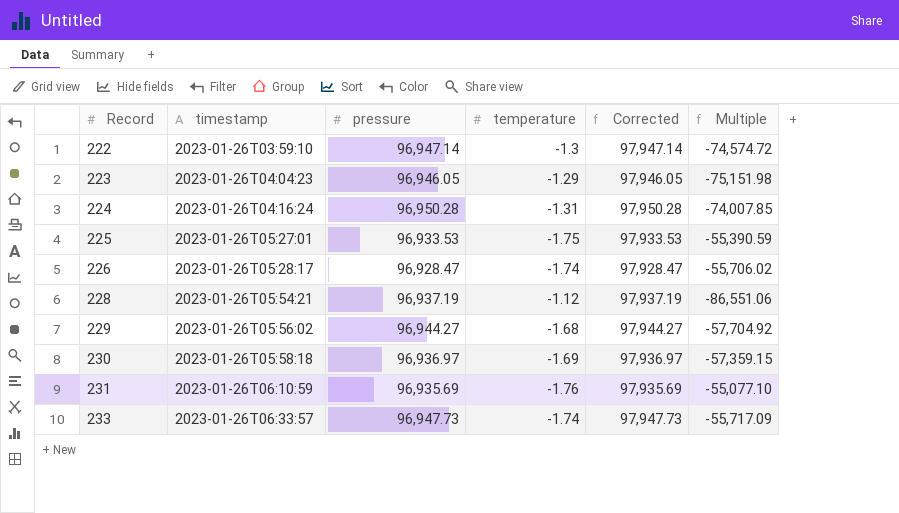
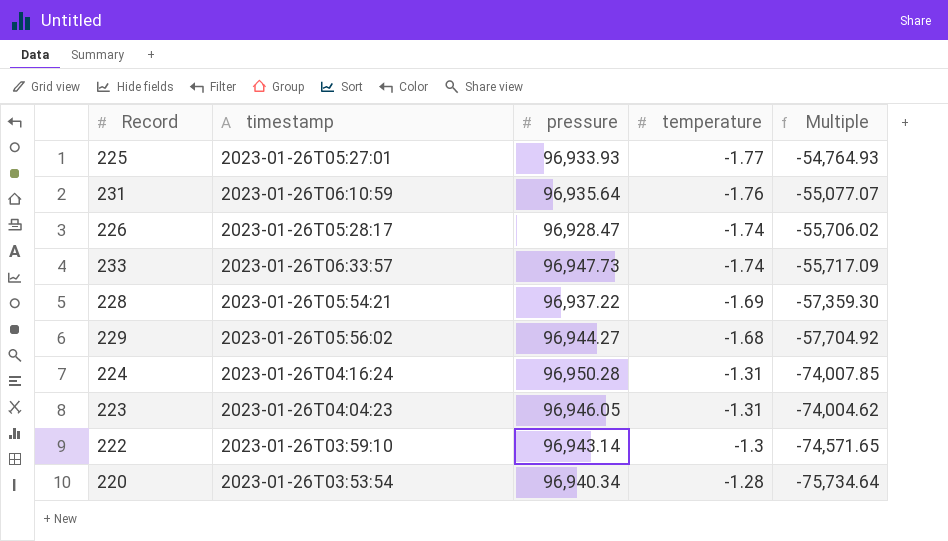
row order: Record ascending -> temperature ascending
column Corrected | formula: [pressure] + 1000 -> none
row 230: 2023-01-26T05:58:18 | 96,936.97 | -1.69 | 97,936.97 | -57,359.15 -> none
225 | pressure: 96,933.53 -> 96,933.93
225 | temperature: -1.75 -> -1.77
225 | Multiple: -55,390.59 -> -54,764.93
231 | pressure: 96,935.69 -> 96,935.64
231 | Multiple: -55,077.10 -> -55,077.07
228 | pressure: 96,937.19 -> 96,937.22
228 | temperature: -1.12 -> -1.69
228 | Multiple: -86,551.06 -> -57,359.30
223 | temperature: -1.29 -> -1.31
223 | Multiple: -75,151.98 -> -74,004.62
222 | pressure: 96,947.14 -> 96,943.14
222 | Multiple: -74,574.72 -> -74,571.65
row 220: none -> 2023-01-26T03:53:54 | 96,940.34 | -1.28 | -75,734.64

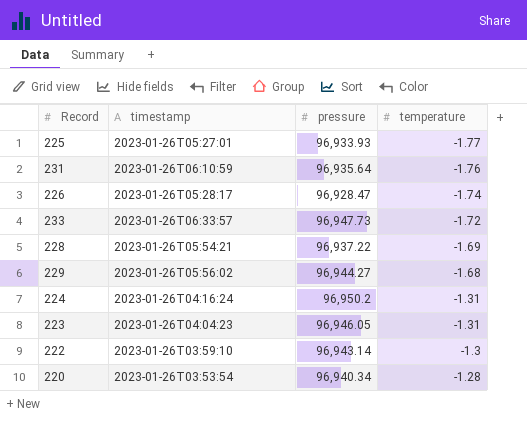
column Multiple | formula: [pressure] / [temperature] -> none
233 | temperature: -1.74 -> -1.72
224 | pressure: 96,950.28 -> 96,950.2

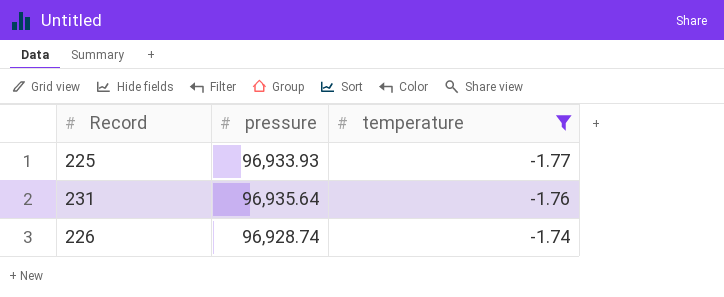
filter: none -> temperature <= -1.74
column timestamp | position: 2 -> none
226 | pressure: 96,928.47 -> 96,928.74

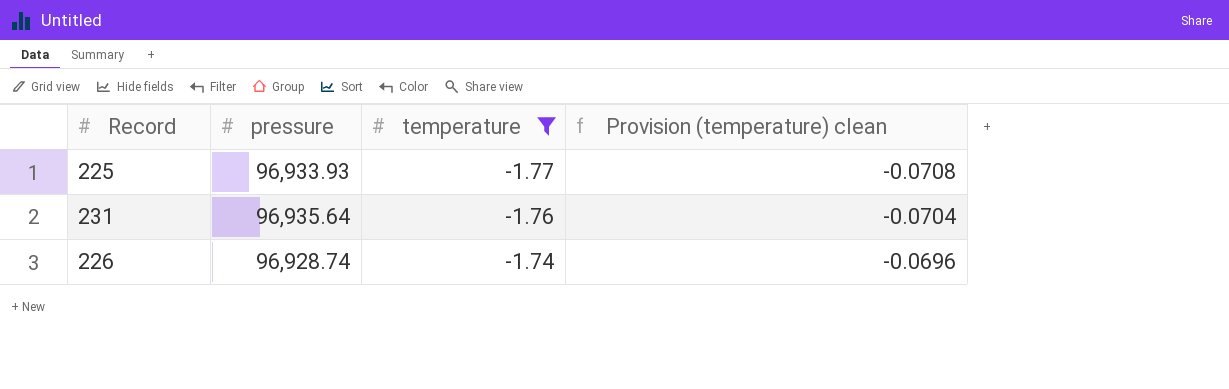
column Provision (temperature) clean | formula: none -> [temperature] * 0.04

